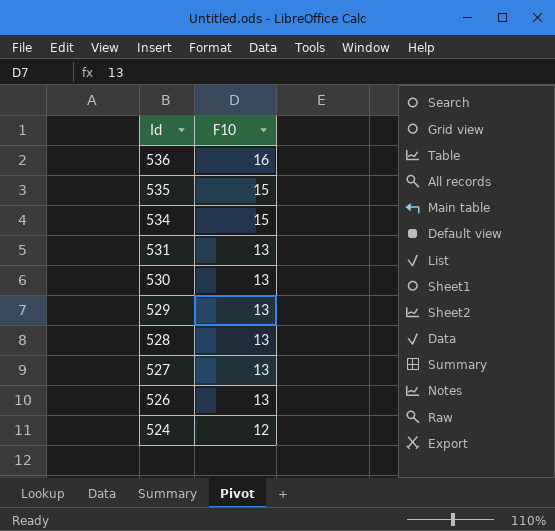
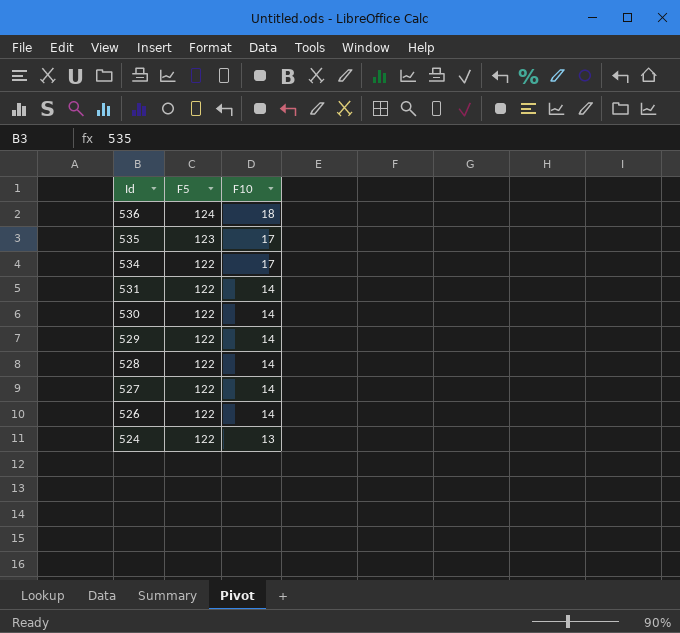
column F5 | position: none -> 2
536 | F10: 16 -> 18
535 | F10: 15 -> 17
534 | F10: 15 -> 17
531 | F10: 13 -> 14
530 | F10: 13 -> 14
529 | F10: 13 -> 14
528 | F10: 13 -> 14
527 | F10: 13 -> 14
526 | F10: 13 -> 14
524 | F10: 12 -> 13

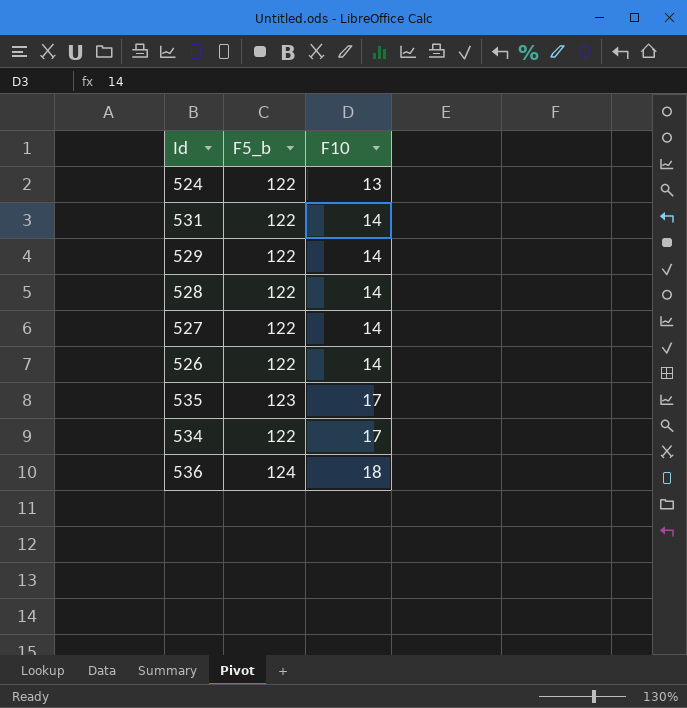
row order: Id descending -> F10 ascending
column name: F5 -> F5_b
row 530: 122 | 14 -> none

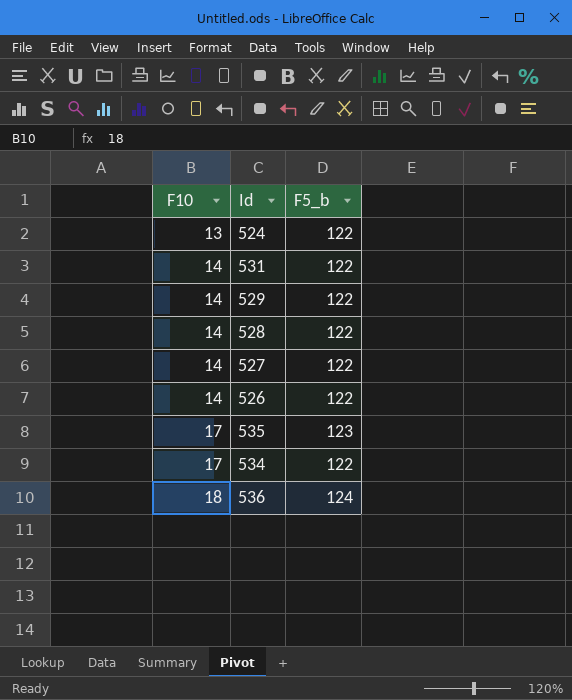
column F10 | position: 3 -> 1

